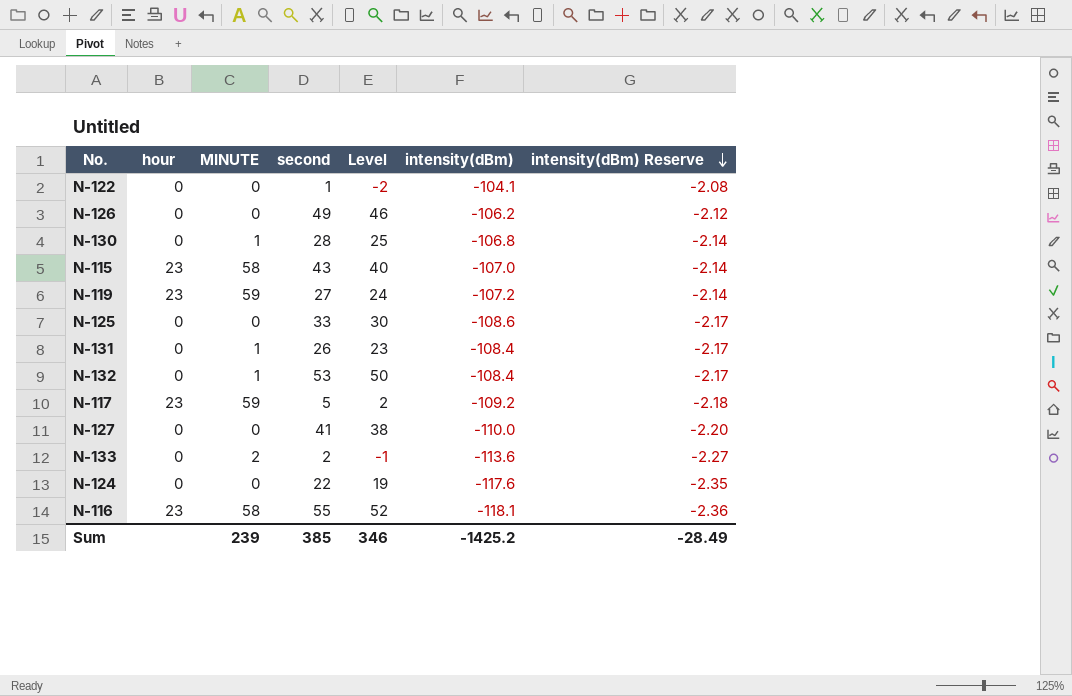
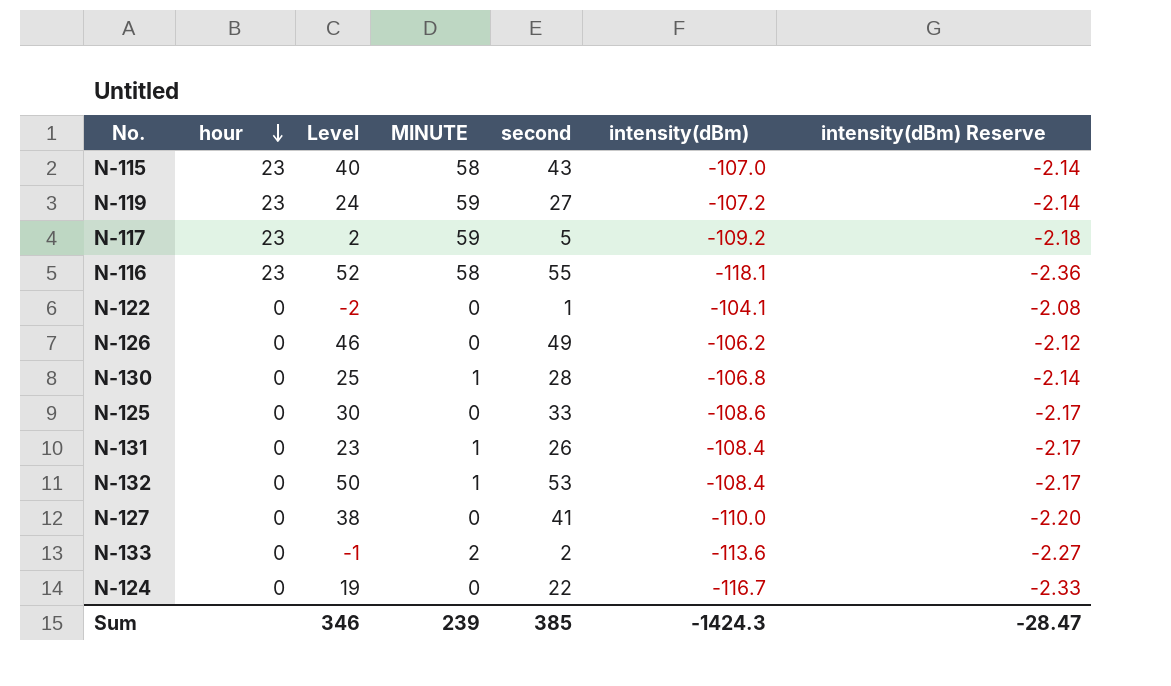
row order: intensity(dBm) Reserve descending -> hour descending
column Level | position: 5 -> 3
N-124 | intensity(dBm): -117.6 -> -116.7
N-124 | intensity(dBm) Reserve: -2.35 -> -2.33
Sum | intensity(dBm): -1425.2 -> -1424.3
Sum | intensity(dBm) Reserve: -28.49 -> -28.47

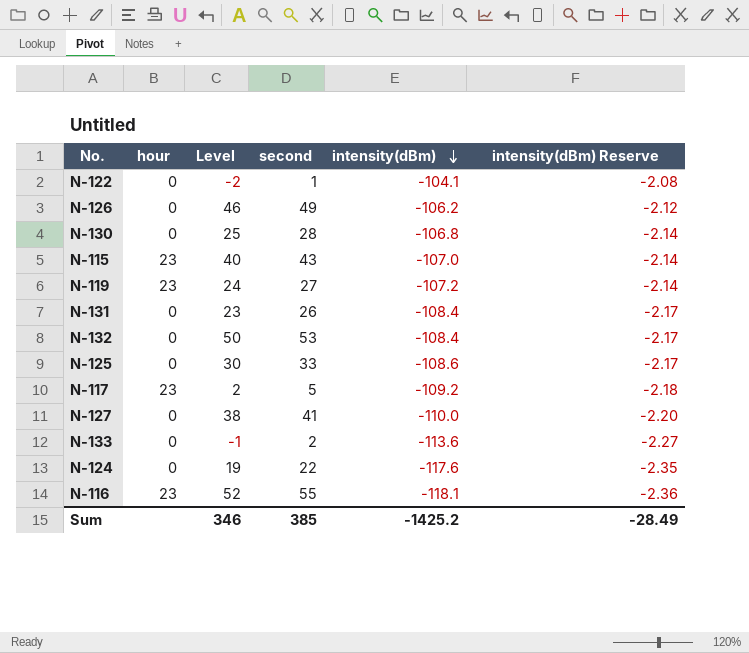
row order: hour descending -> intensity(dBm) descending
column MINUTE | position: 4 -> none
N-124 | intensity(dBm): -116.7 -> -117.6
N-124 | intensity(dBm) Reserve: -2.33 -> -2.35
Sum | intensity(dBm): -1424.3 -> -1425.2
Sum | intensity(dBm) Reserve: -28.47 -> -28.49

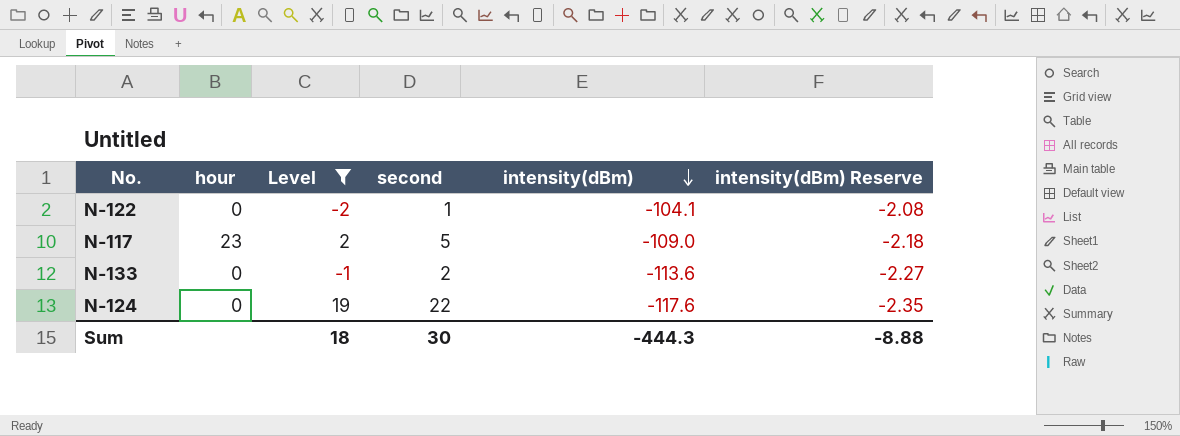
filter: none -> Level <= 19
N-117 | intensity(dBm): -109.2 -> -109.0
Sum | Level: 346 -> 18
Sum | second: 385 -> 30
Sum | intensity(dBm): -1425.2 -> -444.3
Sum | intensity(dBm) Reserve: -28.49 -> -8.88

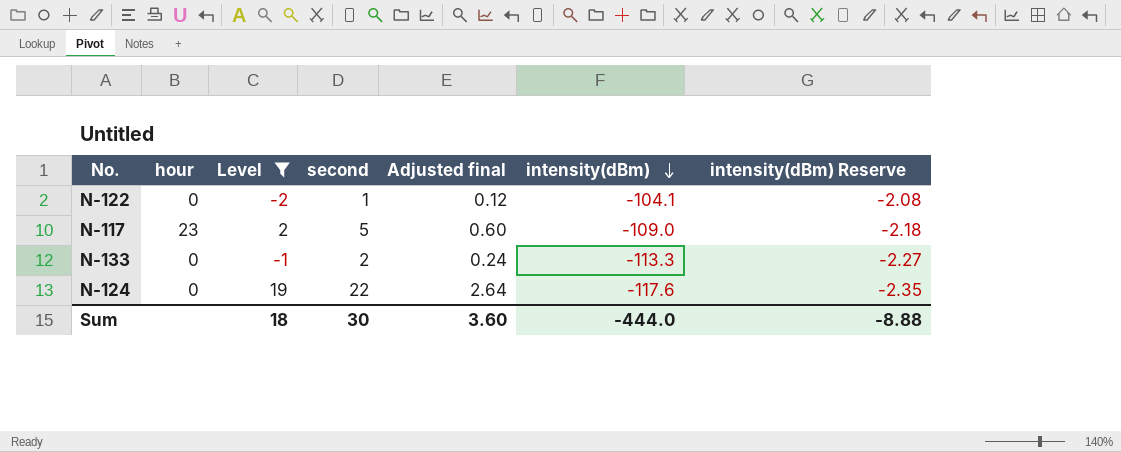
column Adjusted final | formula: none -> [second] * 0.12
N-133 | intensity(dBm): -113.6 -> -113.3
Sum | intensity(dBm): -444.3 -> -444.0

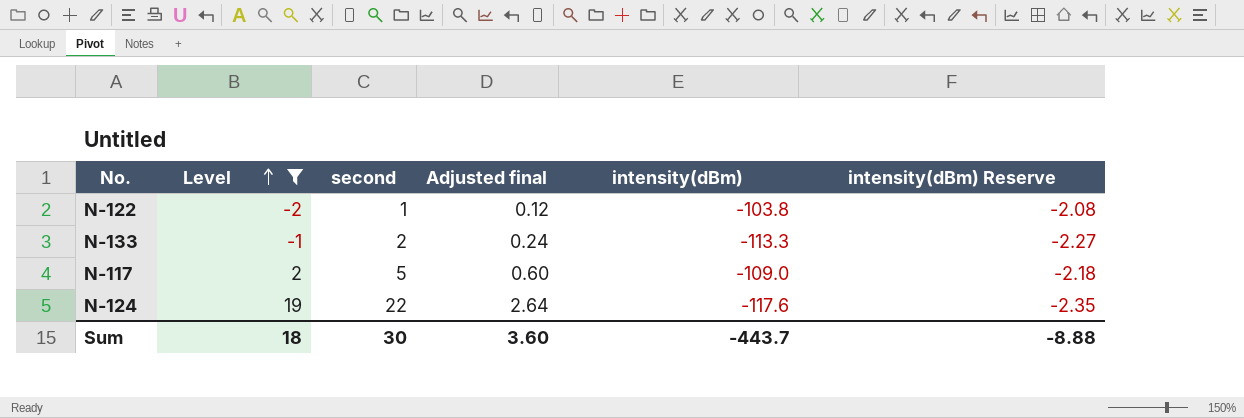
row order: intensity(dBm) descending -> Level ascending
column hour | position: 2 -> none
N-122 | intensity(dBm): -104.1 -> -103.8
Sum | intensity(dBm): -444.0 -> -443.7

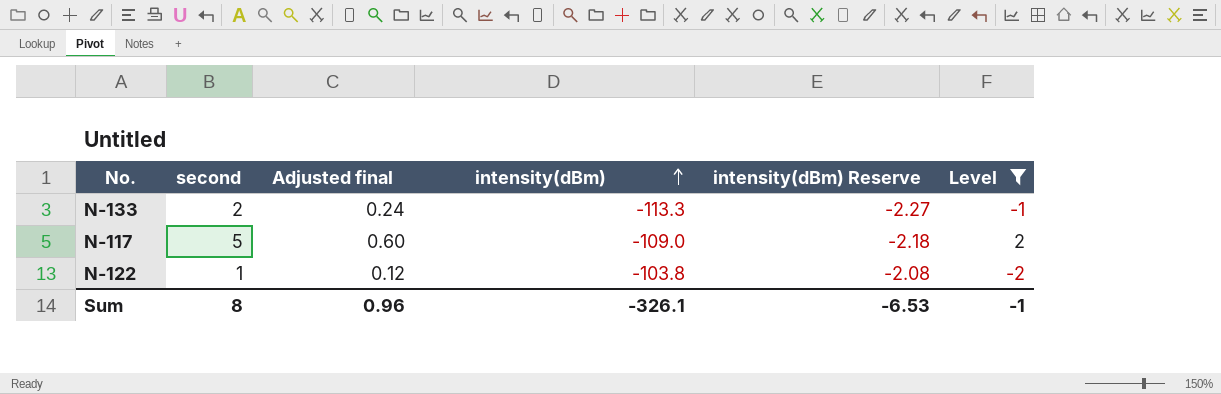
row order: Level ascending -> intensity(dBm) ascending
column Level | position: 2 -> 6
row N-124: 19 | 22 | 2.64 | -117.6 | -2.35 -> none
Sum | second: 30 -> 8
Sum | Adjusted final: 3.60 -> 0.96
Sum | intensity(dBm): -443.7 -> -326.1
Sum | intensity(dBm) Reserve: -8.88 -> -6.53
Sum | Level: 18 -> -1

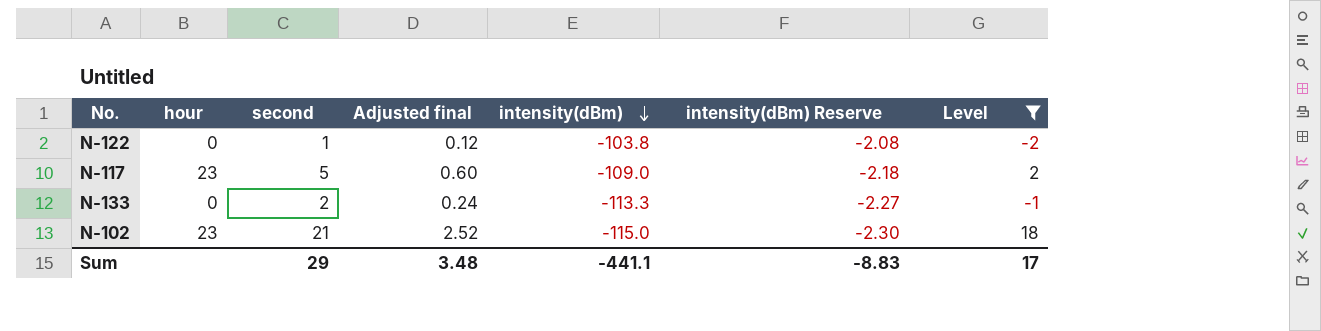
row order: intensity(dBm) ascending -> intensity(dBm) descending
column hour | position: none -> 2
row N-102: none -> 23 | 21 | 2.52 | -115.0 | -2.30 | 18
Sum | second: 8 -> 29
Sum | Adjusted final: 0.96 -> 3.48
Sum | intensity(dBm): -326.1 -> -441.1
Sum | intensity(dBm) Reserve: -6.53 -> -8.83
Sum | Level: -1 -> 17

